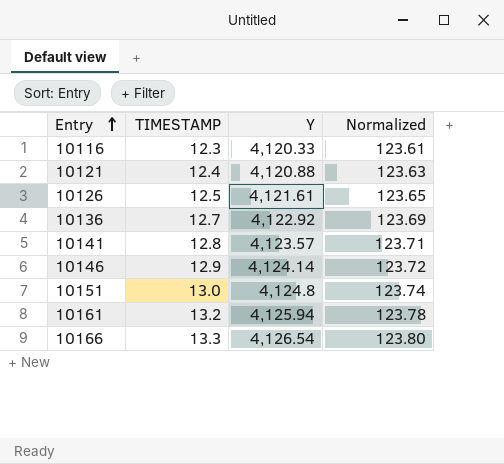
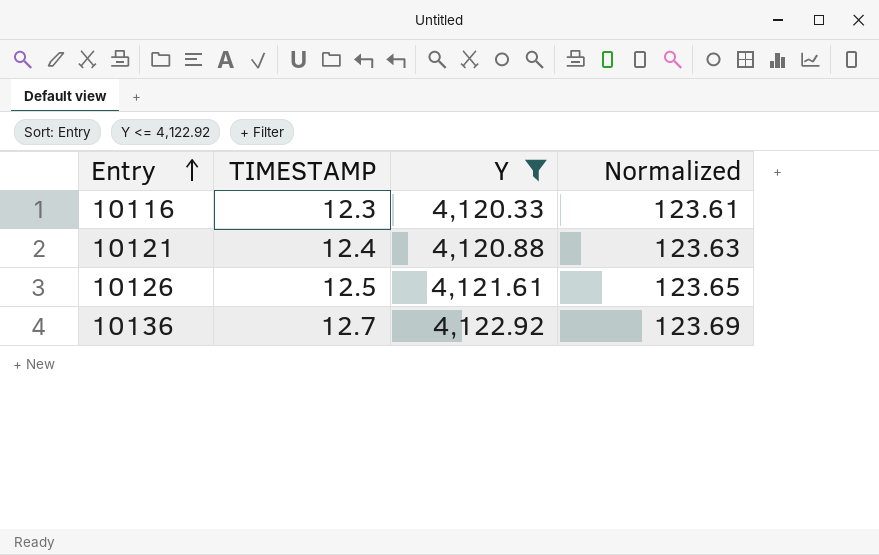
filter: none -> Y <= 4,122.92

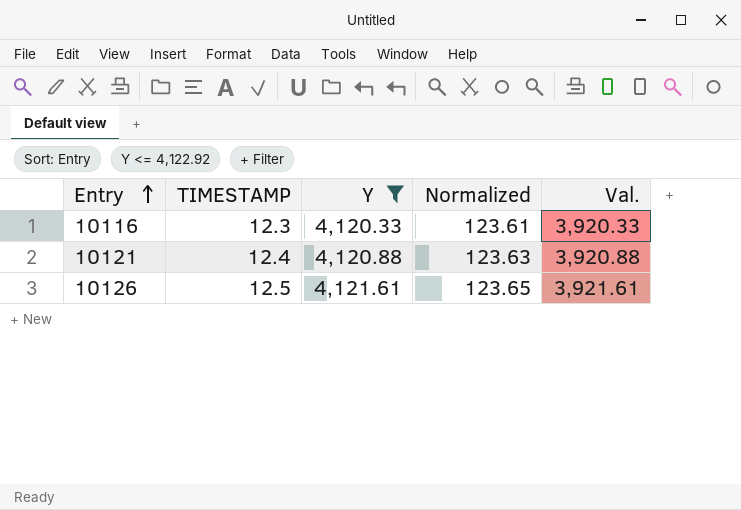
column Val. | formula: none -> [Y] - 200
row 10136: 12.7 | 4,122.92 | 123.69 -> none

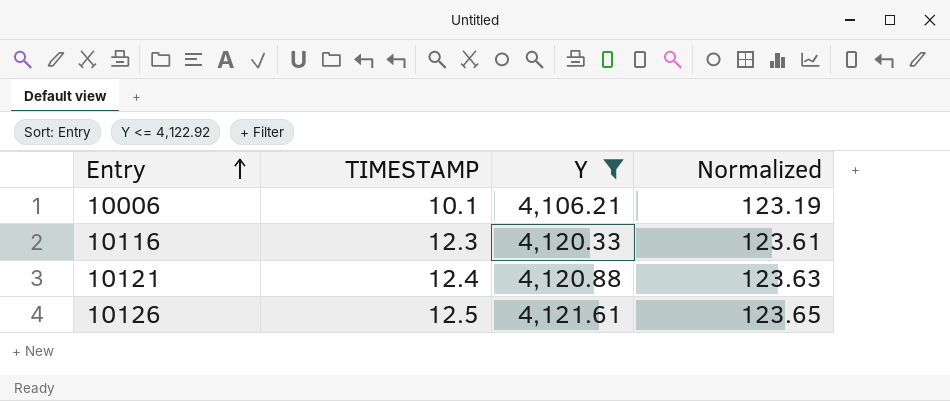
column Val. | formula: [Y] - 200 -> none
row 10006: none -> 10.1 | 4,106.21 | 123.19

